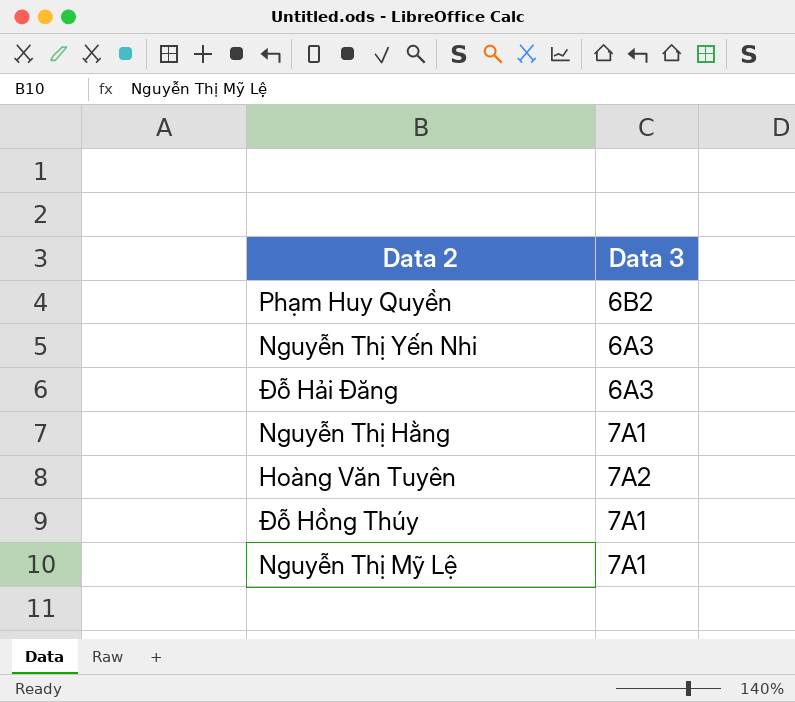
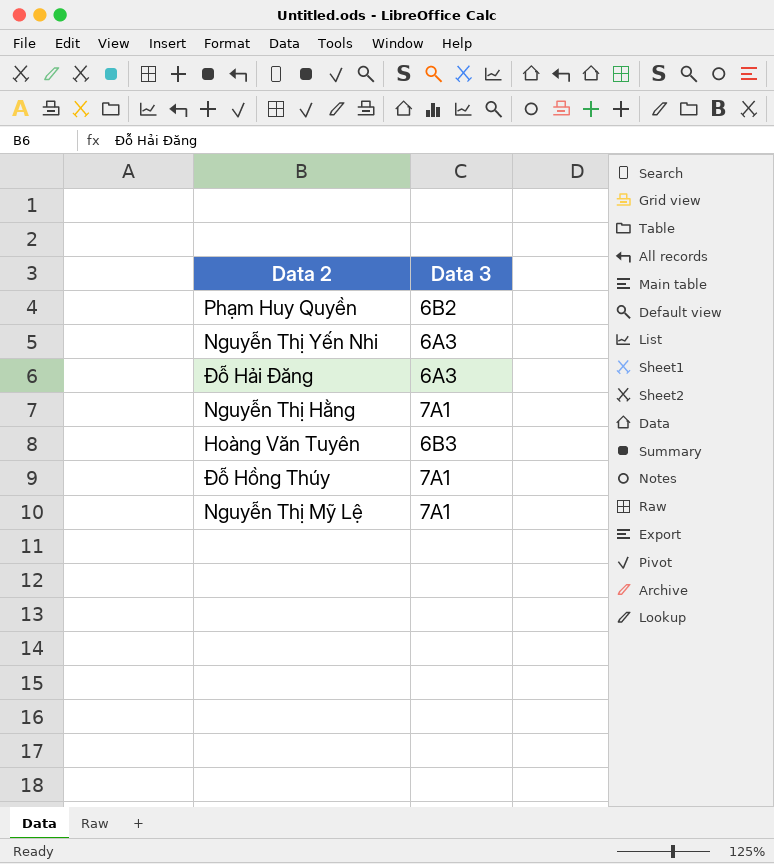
Hoàng Văn Tuyên | Data 3: 7A2 -> 6B3

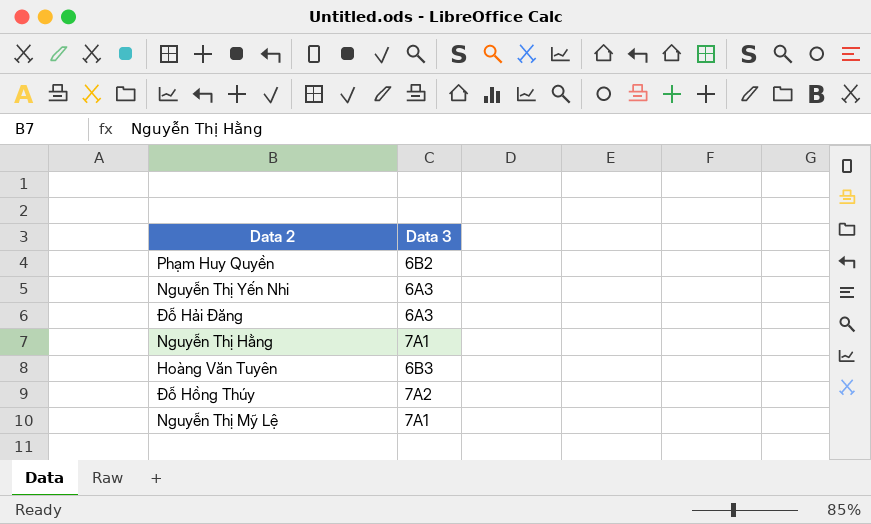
Đỗ Hồng Thúy | Data 3: 7A1 -> 7A2

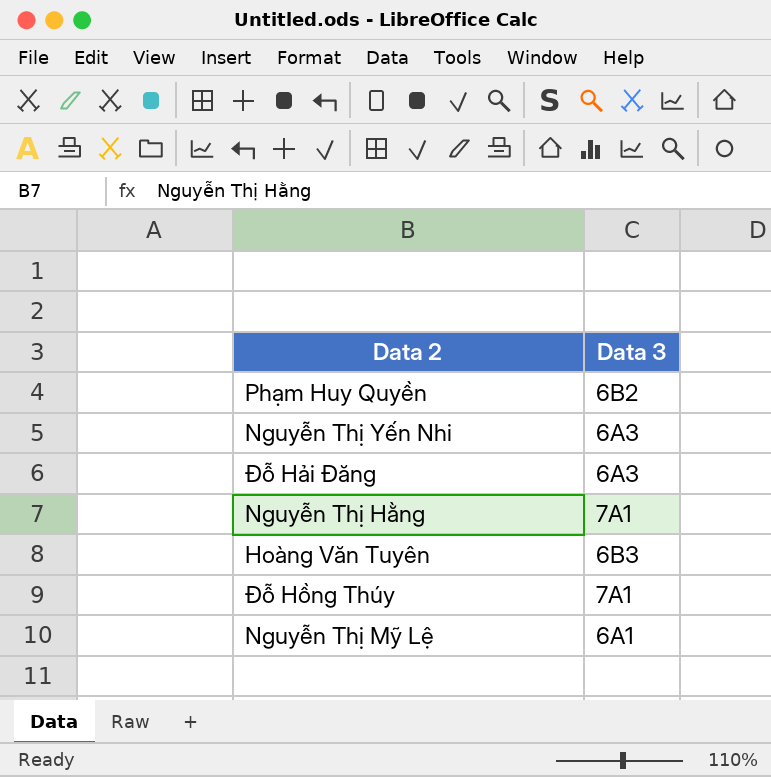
Đỗ Hồng Thúy | Data 3: 7A2 -> 7A1
Nguyễn Thị Mỹ Lệ | Data 3: 7A1 -> 6A1

